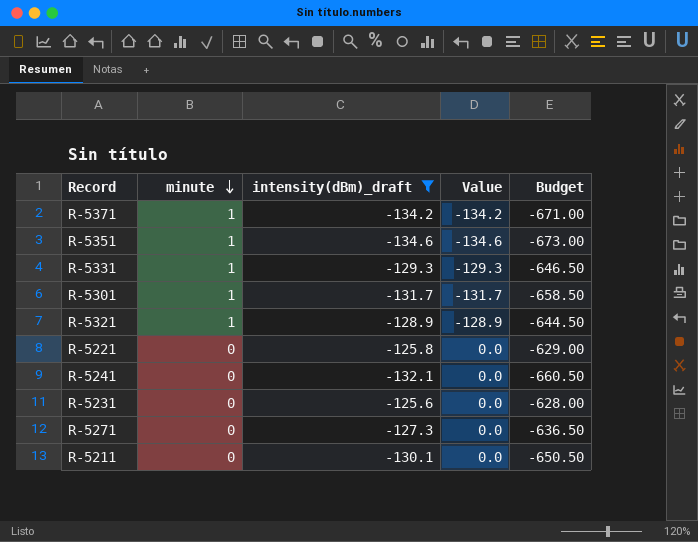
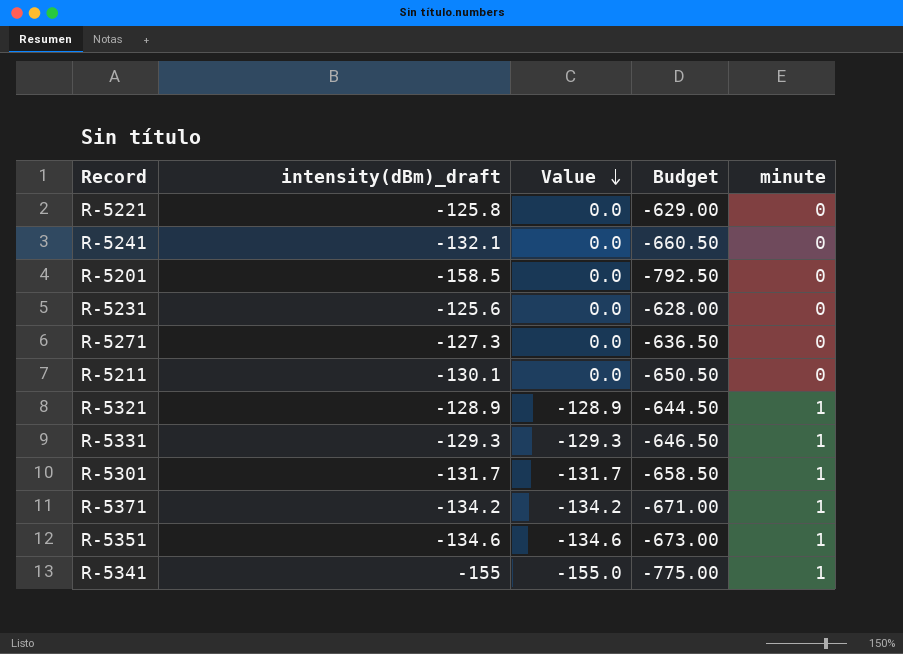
filter: intensity(dBm)_draft >= -134.6 -> none
row order: minute descending -> Value descending
column minute | position: 2 -> 5

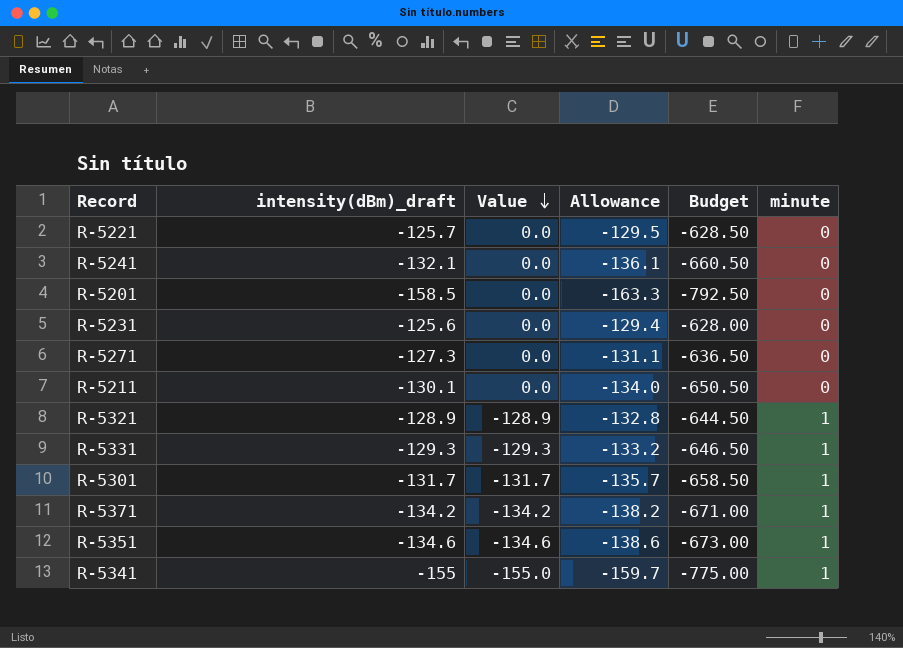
column Allowance | formula: none -> [intensity(dBm)_draft] * 1.03
R-5221 | intensity(dBm)_draft: -125.8 -> -125.7
R-5221 | Budget: -629.00 -> -628.50

